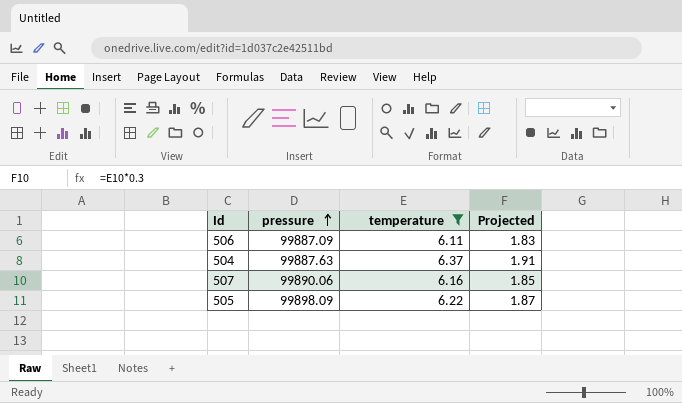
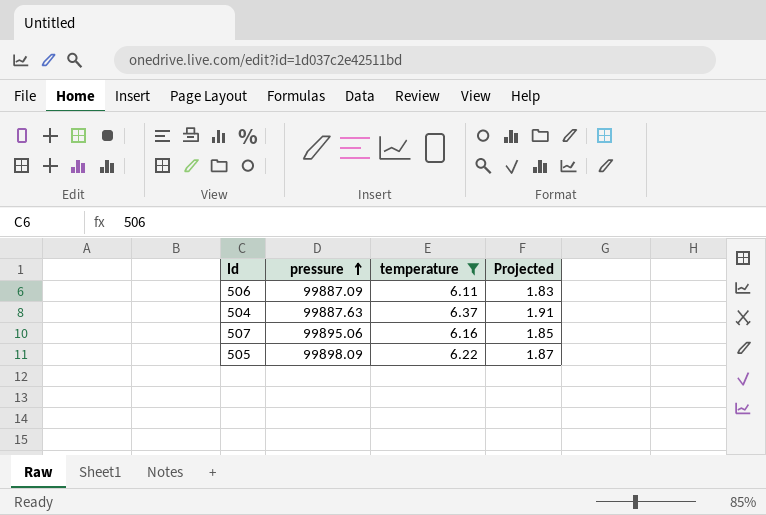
507 | pressure: 99890.06 -> 99895.06

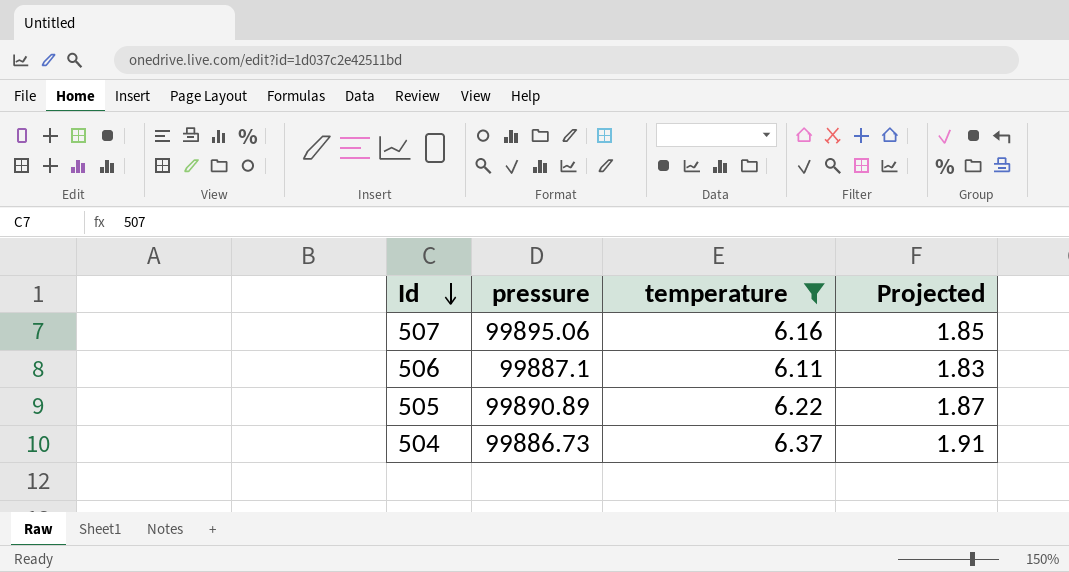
row order: pressure ascending -> Id descending
506 | pressure: 99887.09 -> 99887.1
505 | pressure: 99898.09 -> 99890.89
504 | pressure: 99887.63 -> 99886.73

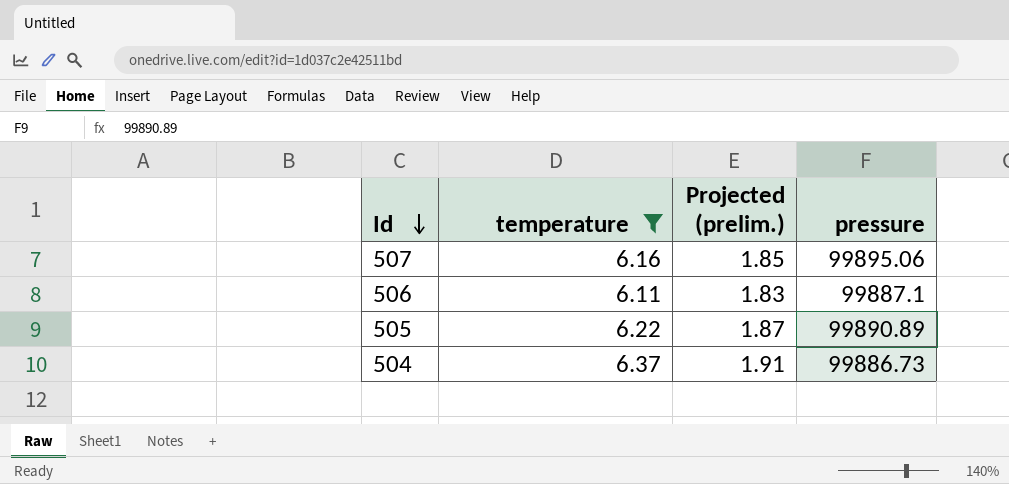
column name: Projected -> Projected (prelim.)
column pressure | position: 2 -> 4

